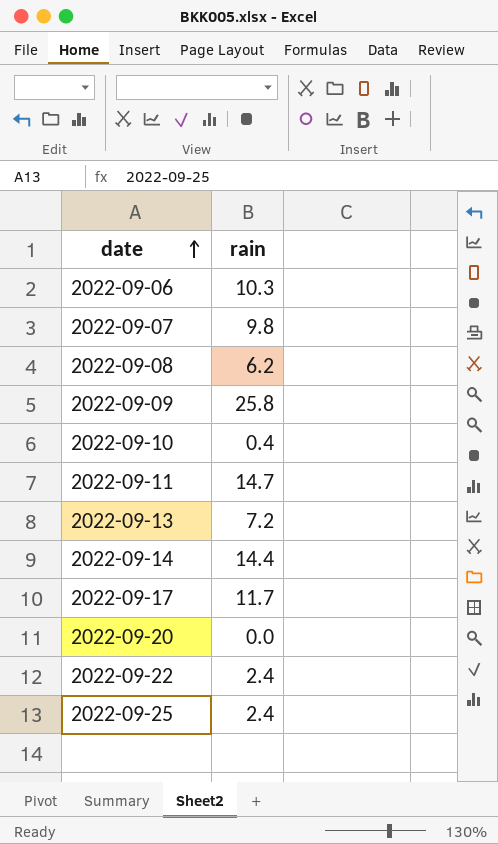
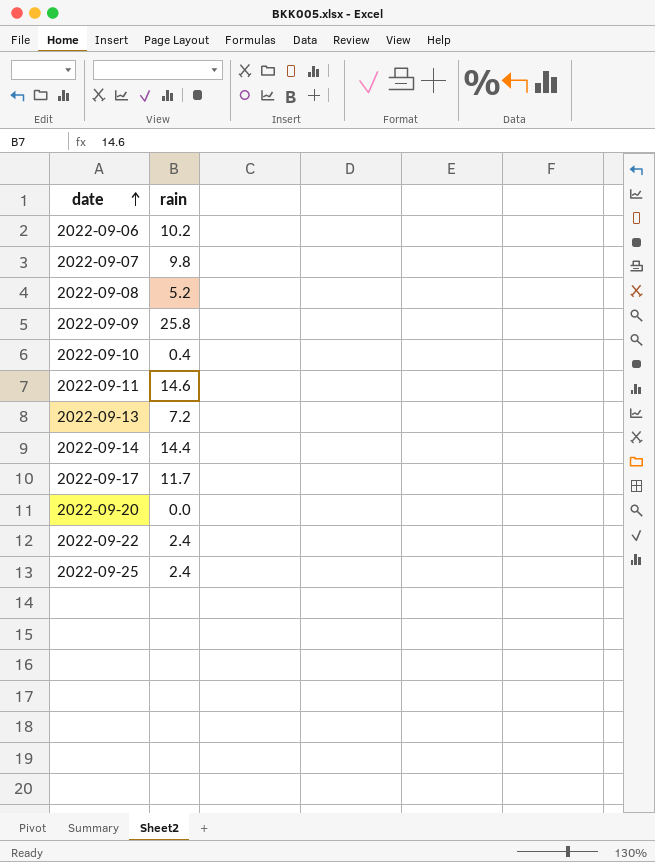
2022-09-06 | rain: 10.3 -> 10.2
2022-09-08 | rain: 6.2 -> 5.2
2022-09-11 | rain: 14.7 -> 14.6

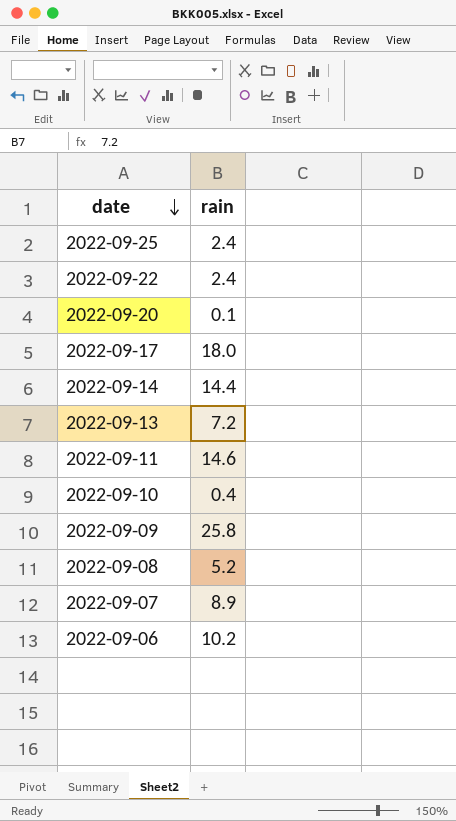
row order: date ascending -> date descending
2022-09-20 | rain: 0.0 -> 0.1
2022-09-17 | rain: 11.7 -> 18.0
2022-09-07 | rain: 9.8 -> 8.9

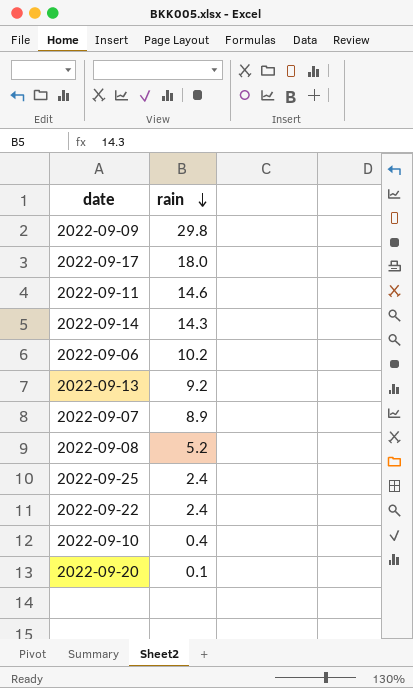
row order: date descending -> rain descending
2022-09-09 | rain: 25.8 -> 29.8
2022-09-14 | rain: 14.4 -> 14.3
2022-09-13 | rain: 7.2 -> 9.2

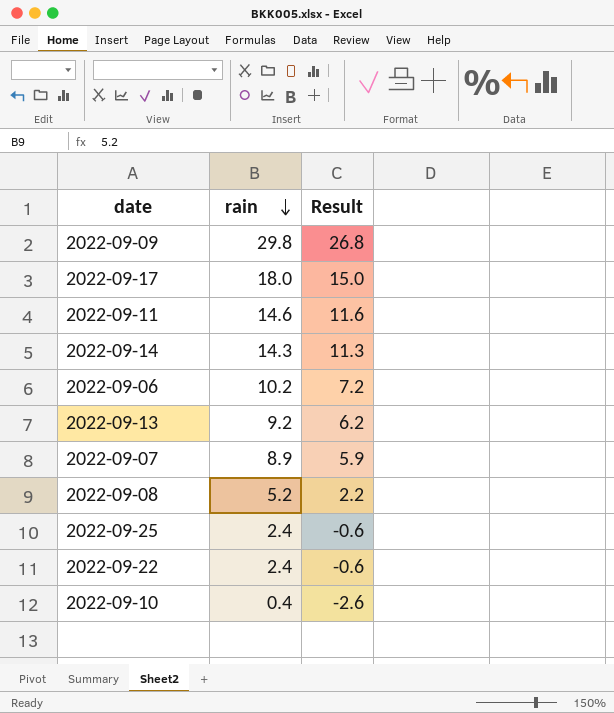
column Result | formula: none -> [rain] - 3
row 2022-09-20: 0.1 -> none

